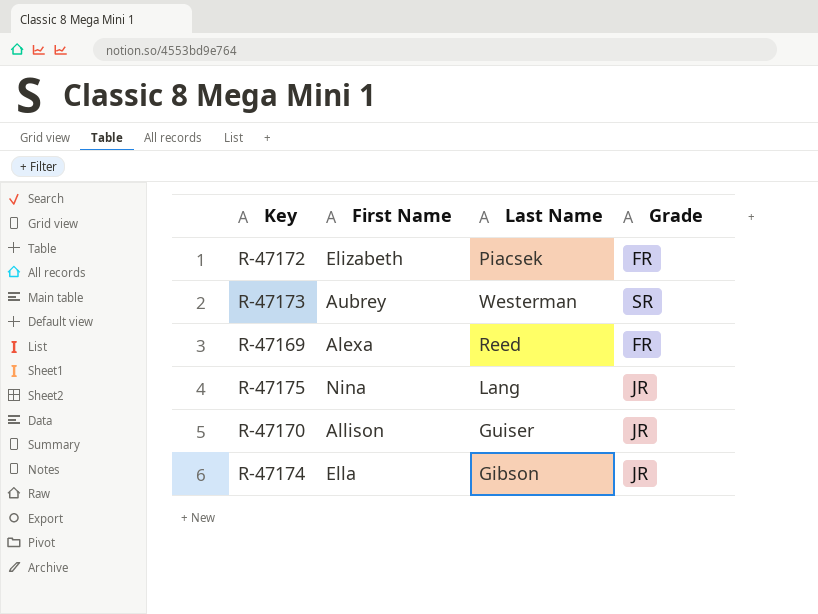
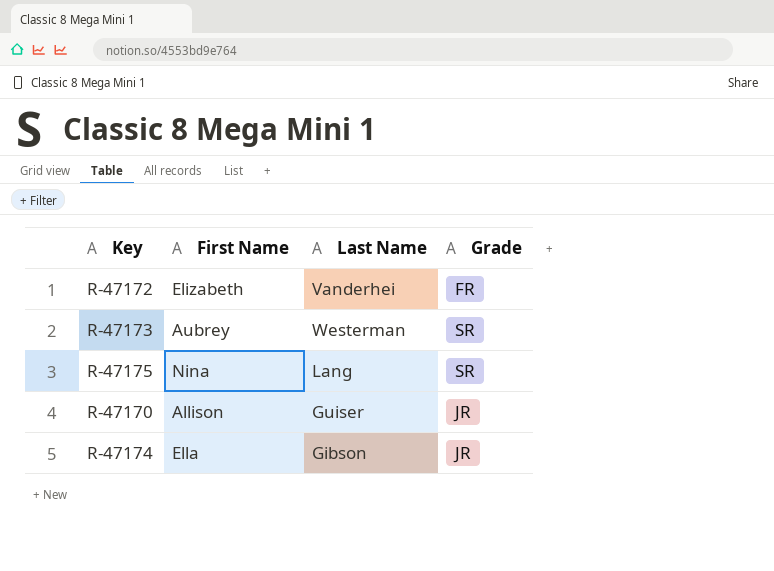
row R-47169: Alexa | Reed | FR -> none
R-47172 | Last Name: Piacsek -> Vanderhei
R-47175 | Grade: JR -> SR

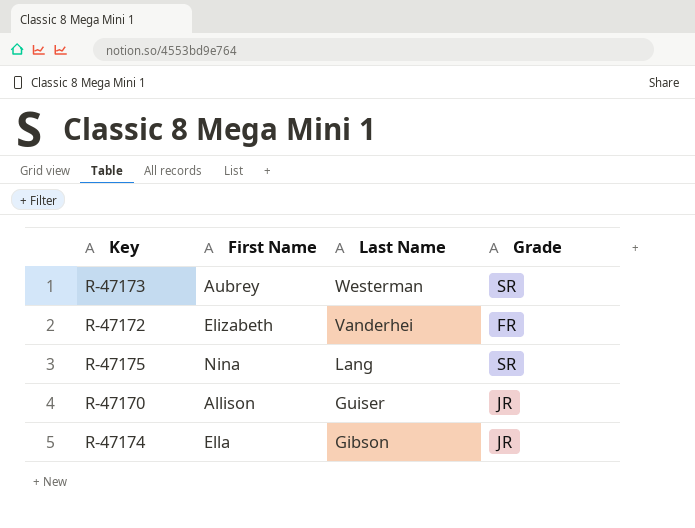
row order: none -> Last Name descending

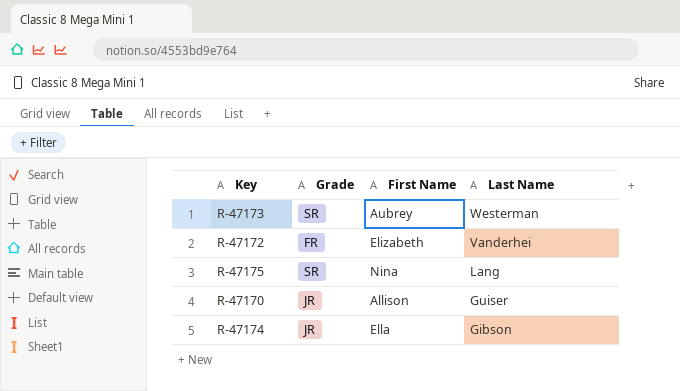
column Grade | position: 4 -> 2

